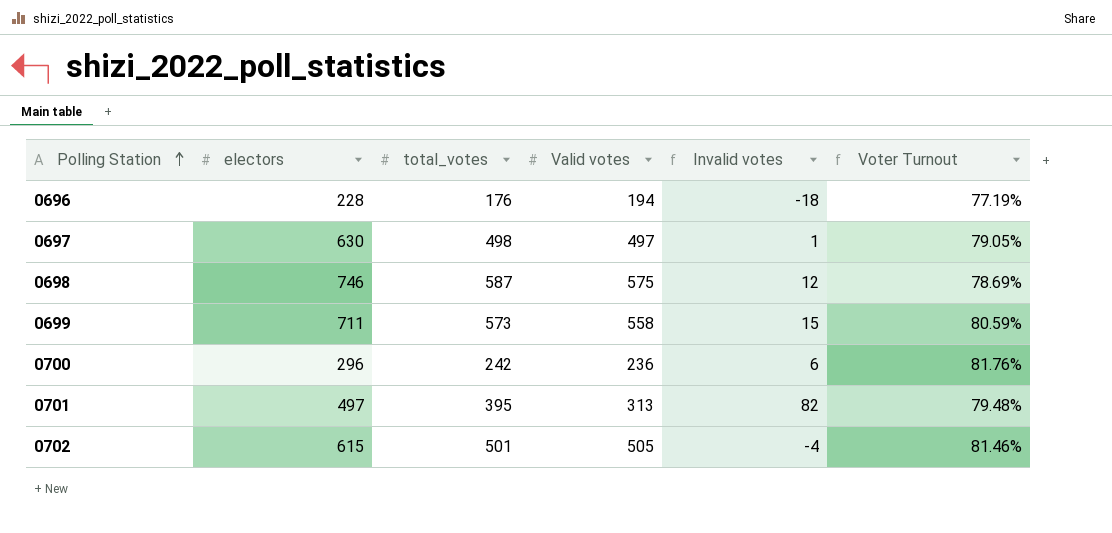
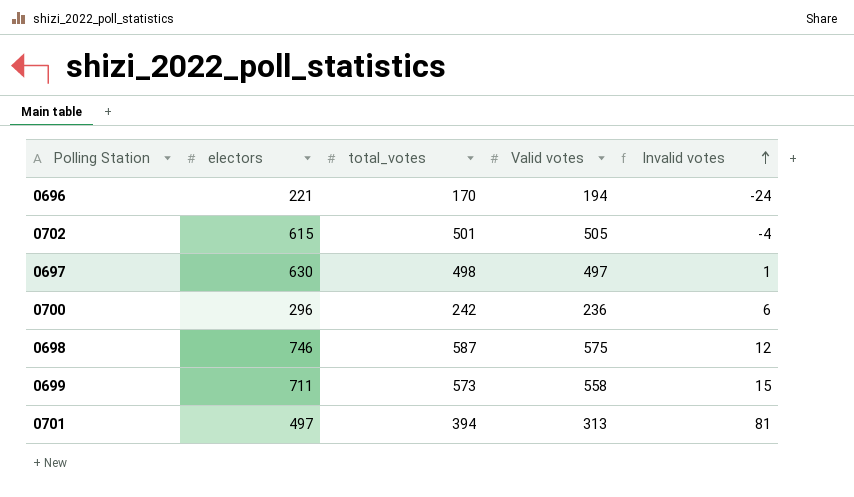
row order: Polling Station ascending -> Invalid votes ascending
column Voter Turnout | formula: [total_votes] / [electors] -> none
0696 | electors: 228 -> 221
0696 | total_votes: 176 -> 170
0696 | Invalid votes: -18 -> -24
0701 | total_votes: 395 -> 394
0701 | Invalid votes: 82 -> 81

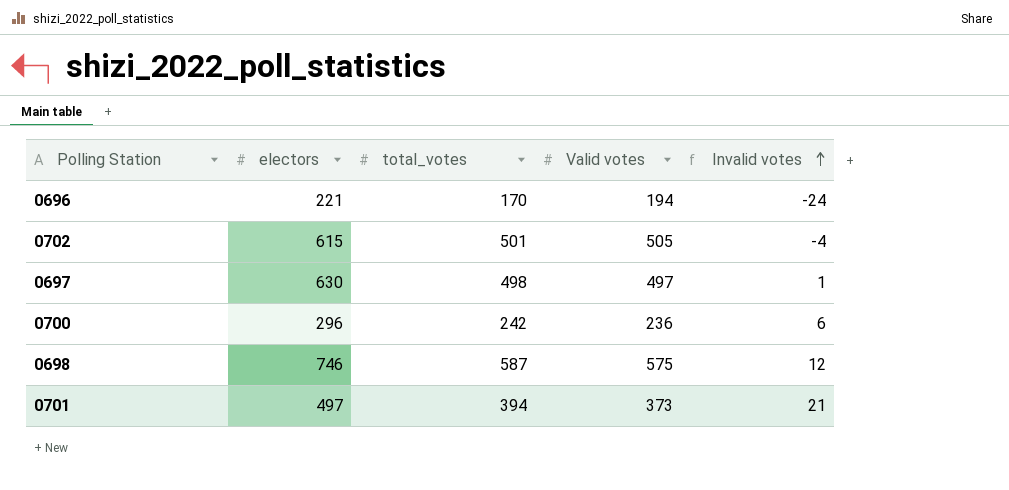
row 0699: 711 | 573 | 558 | 15 -> none
0701 | Valid votes: 313 -> 373
0701 | Invalid votes: 81 -> 21

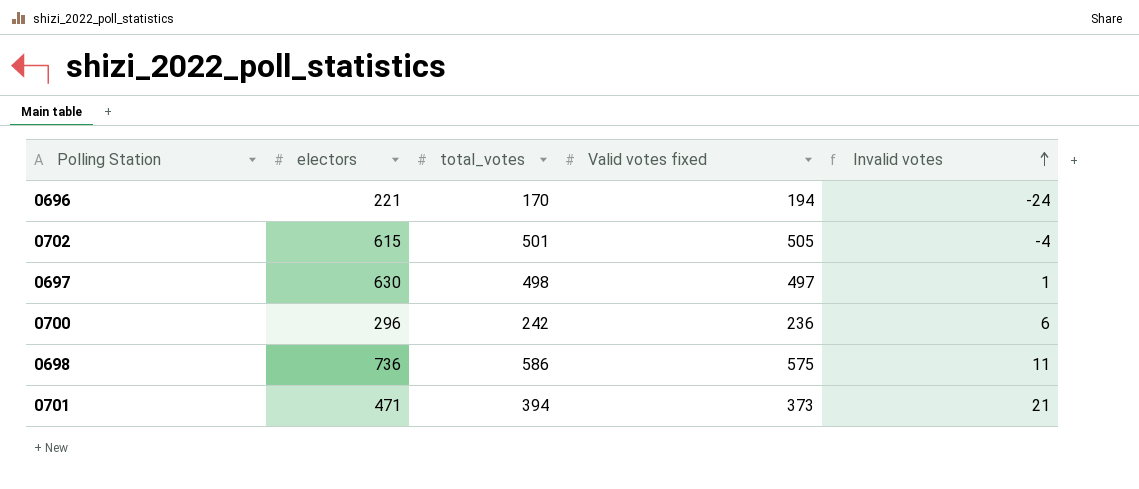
column name: Valid votes -> Valid votes fixed
0698 | electors: 746 -> 736
0698 | total_votes: 587 -> 586
0698 | Invalid votes: 12 -> 11
0701 | electors: 497 -> 471

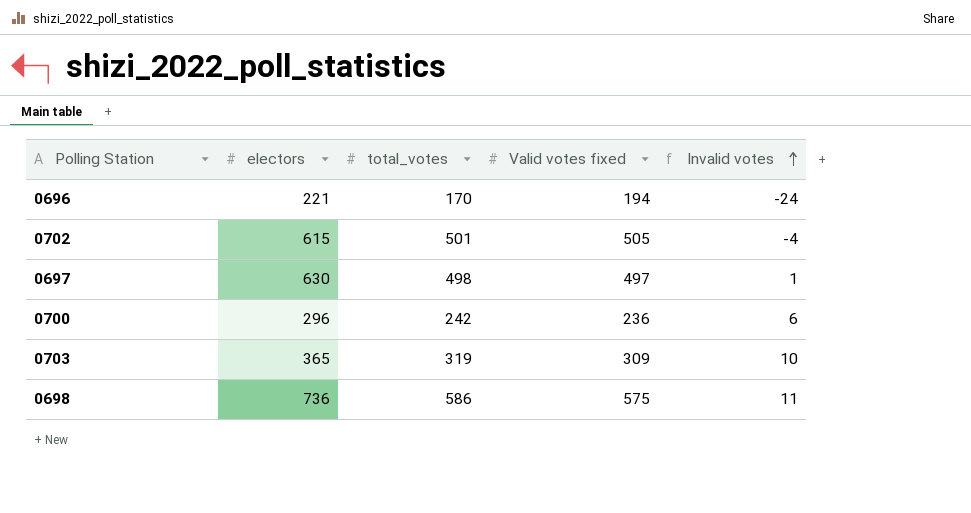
row 0701: 471 | 394 | 373 | 21 -> none
row 0703: none -> 365 | 319 | 309 | 10

